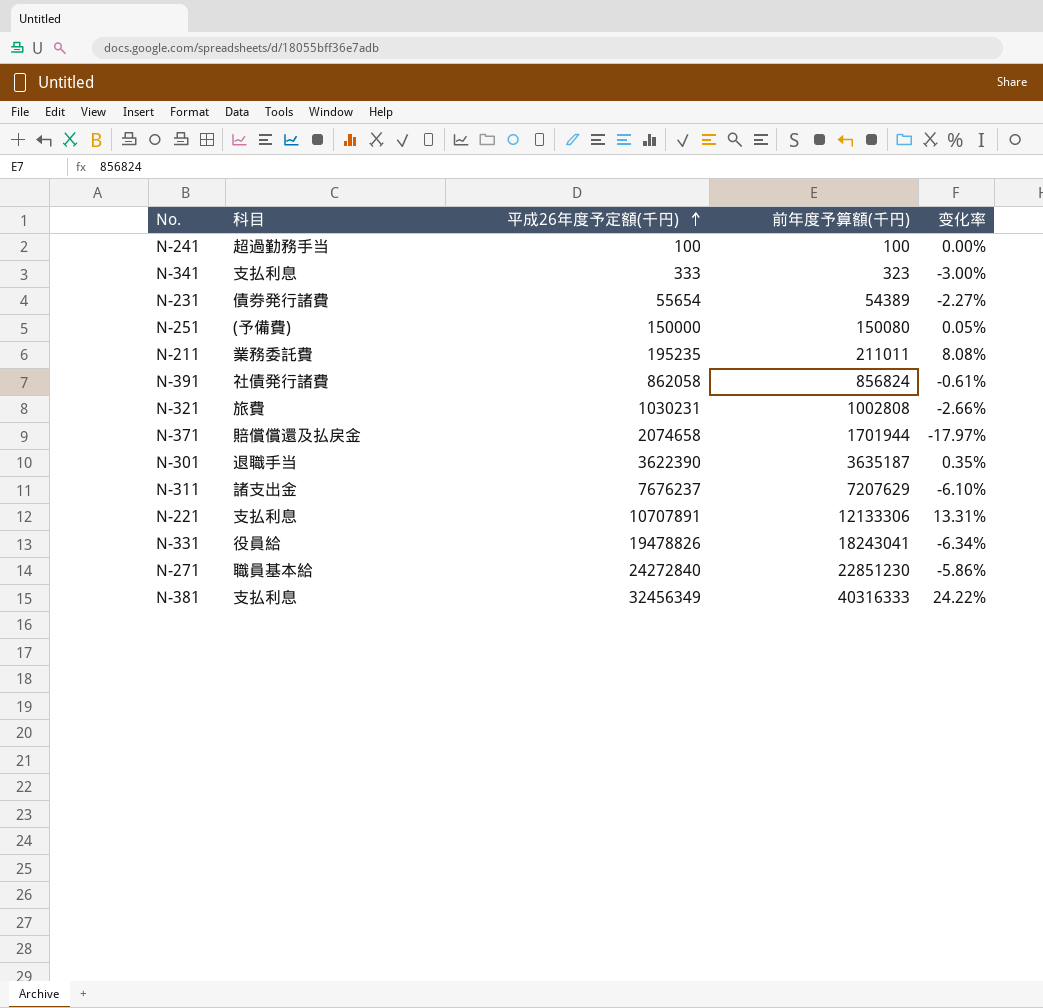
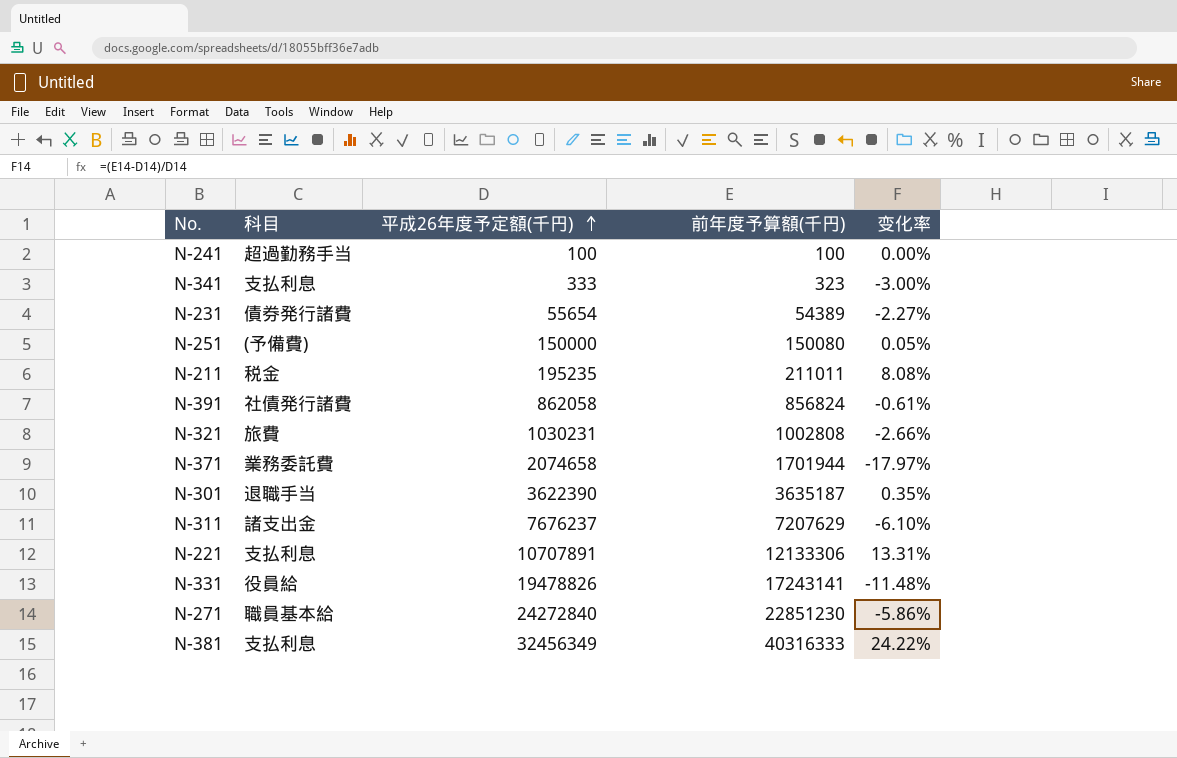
N-211 | 科目: 業務委託費 -> 税金
N-371 | 科目: 賠償償還及払戻金 -> 業務委託費
N-331 | 前年度予算額(千円): 18243041 -> 17243141
N-331 | 变化率: -6.34% -> -11.48%

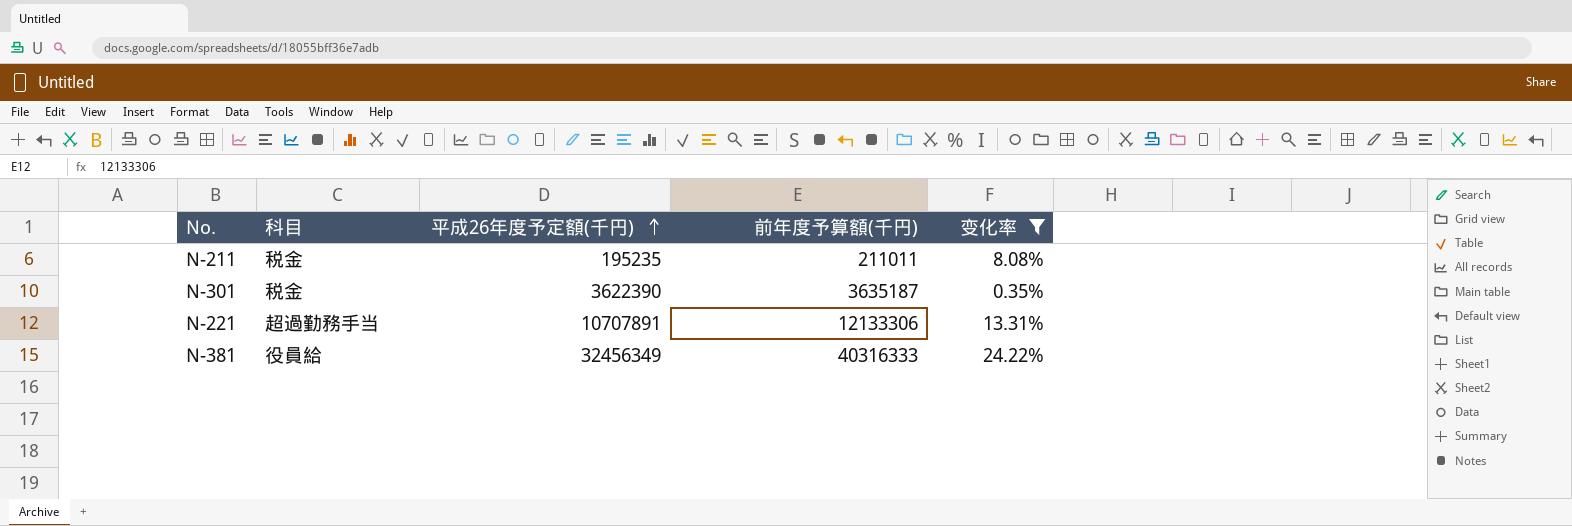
filter: none -> 变化率 >= 0.35%
N-301 | 科目: 退職手当 -> 税金
N-221 | 科目: 支払利息 -> 超過勤務手当
N-381 | 科目: 支払利息 -> 役員給

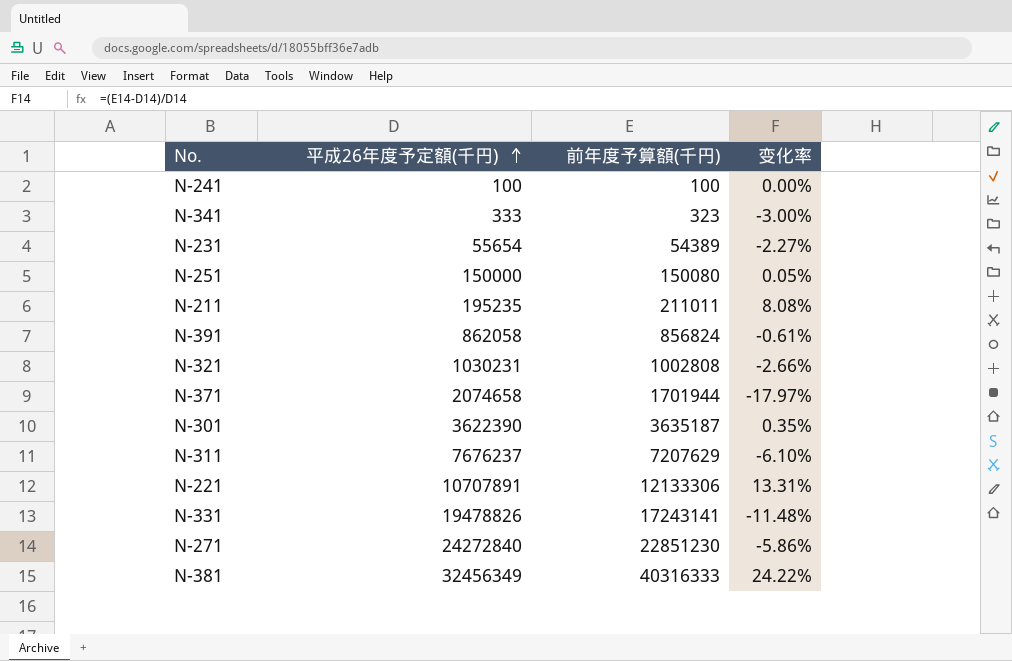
filter: 变化率 >= 0.35% -> none
column 科目 | position: 2 -> none

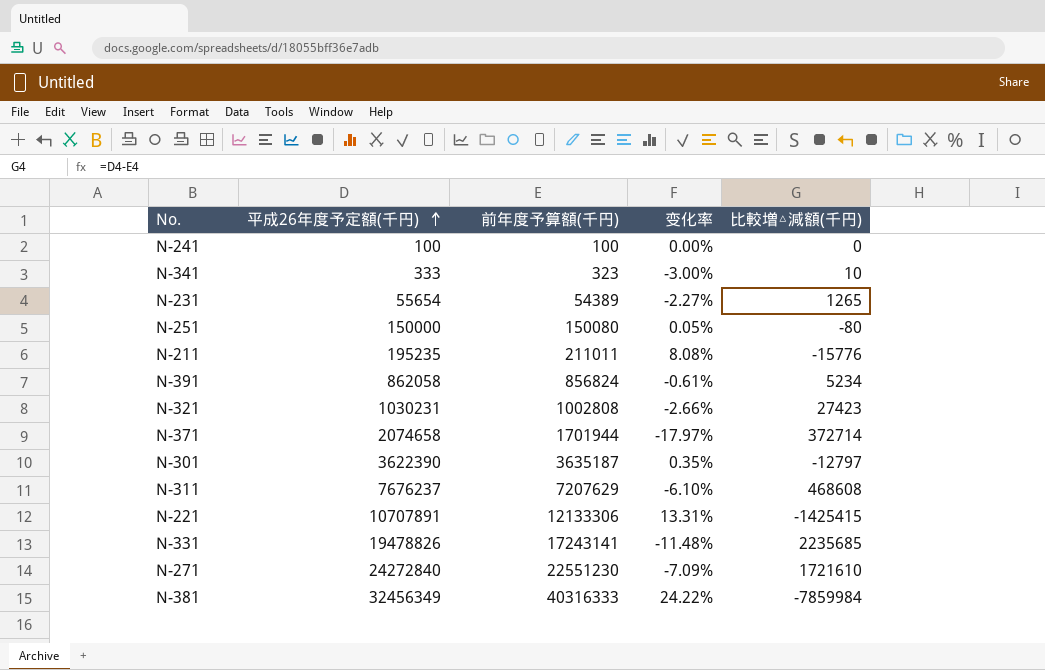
column 比較増△減額(千円) | formula: none -> [平成26年度予定額(千円)] - [前年度予算額(千円)]
N-271 | 前年度予算額(千円): 22851230 -> 22551230
N-271 | 变化率: -5.86% -> -7.09%

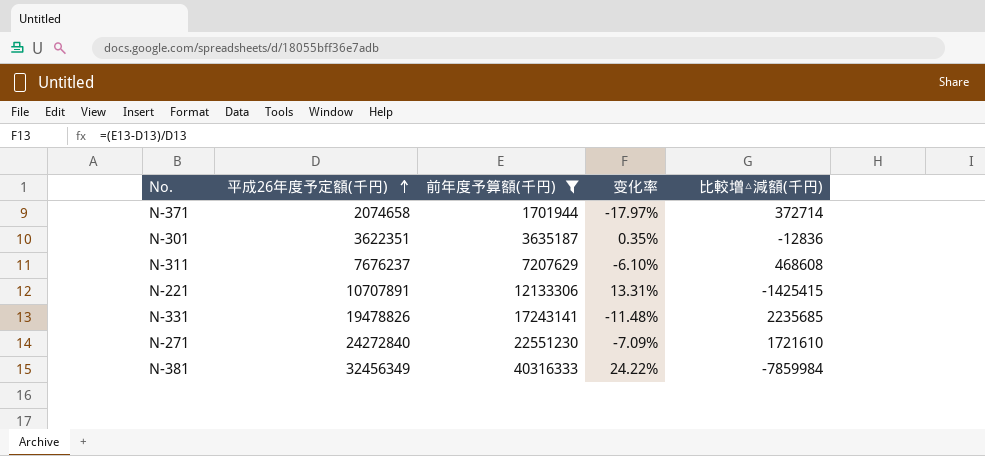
filter: none -> 前年度予算額(千円) >= 1701944
N-301 | 平成26年度予定額(千円): 3622390 -> 3622351
N-301 | 比較増△減額(千円): -12797 -> -12836

